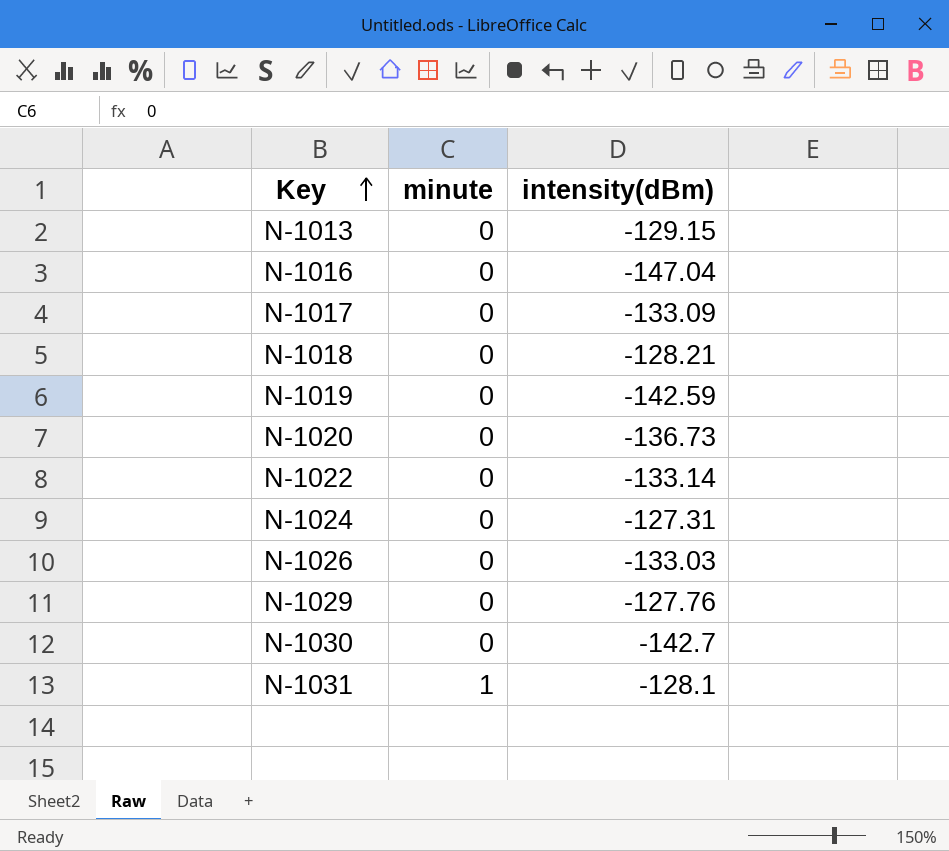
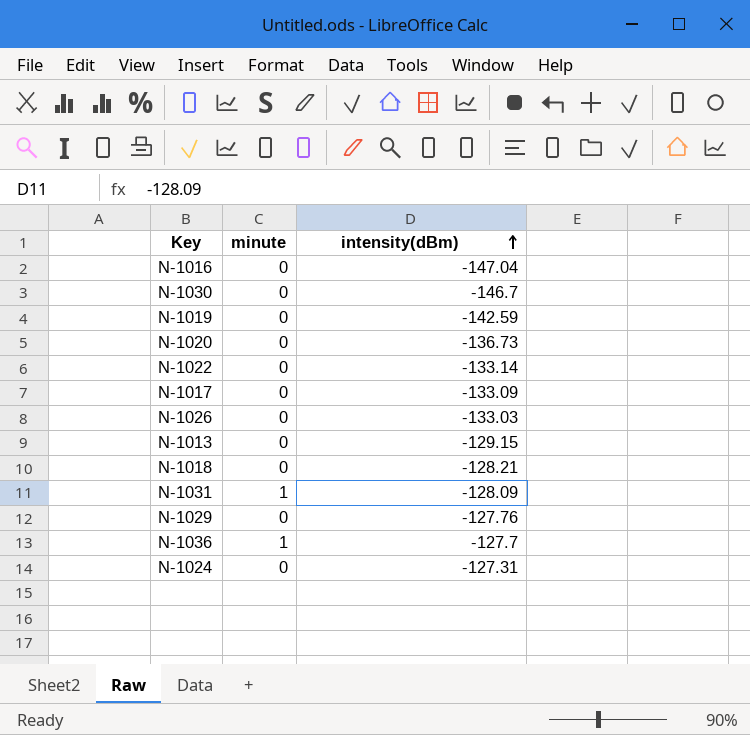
row order: Key ascending -> intensity(dBm) ascending
N-1030 | intensity(dBm): -142.7 -> -146.7
N-1031 | intensity(dBm): -128.1 -> -128.09
row N-1036: none -> 1 | -127.7

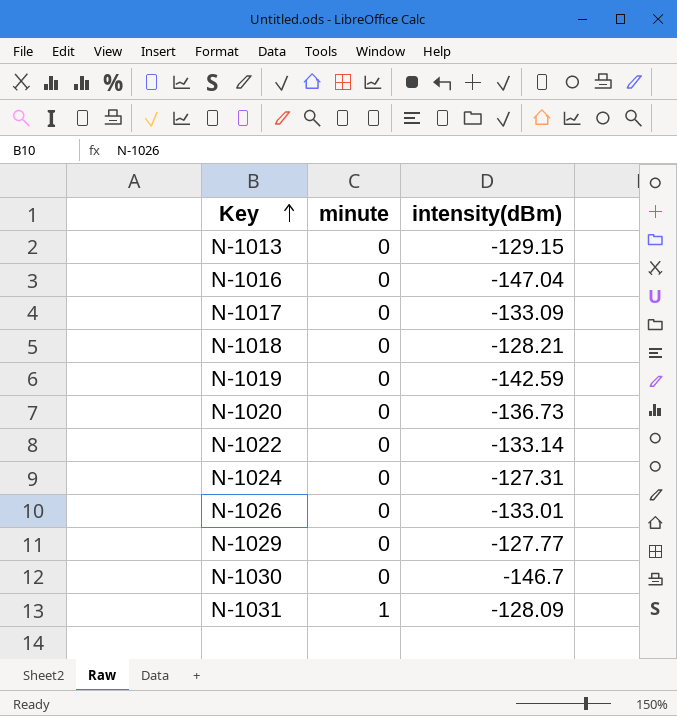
row order: intensity(dBm) ascending -> Key ascending
row N-1036: 1 | -127.7 -> none
N-1026 | intensity(dBm): -133.03 -> -133.01
N-1029 | intensity(dBm): -127.76 -> -127.77

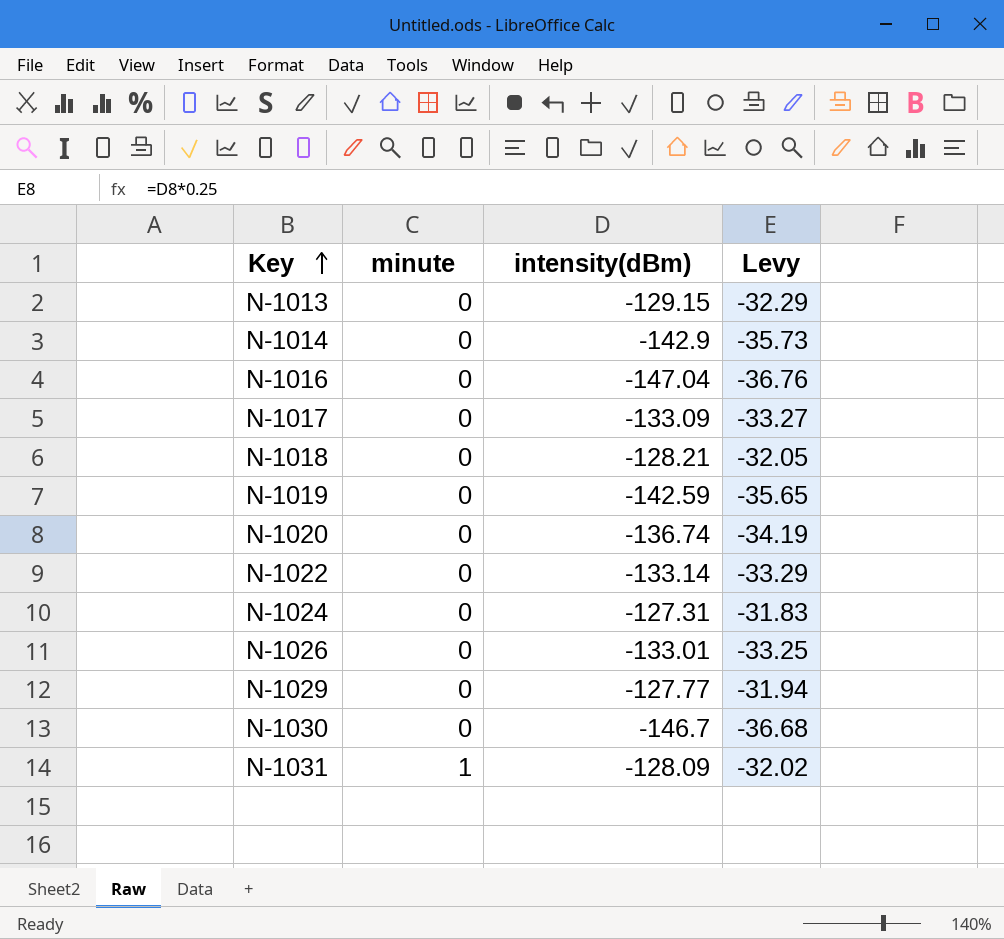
column Levy | formula: none -> [intensity(dBm)] * 0.25
row N-1014: none -> 0 | -142.9 | -35.73
N-1020 | intensity(dBm): -136.73 -> -136.74

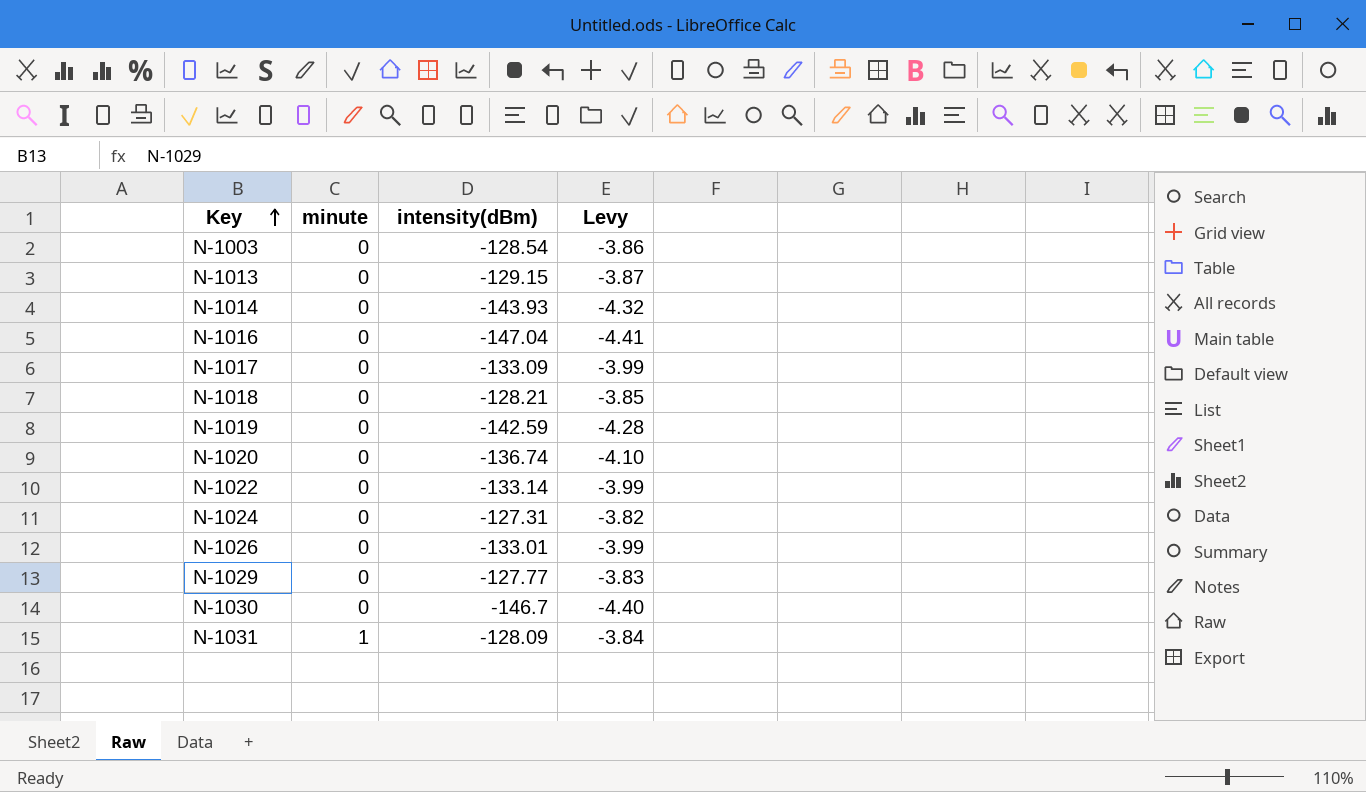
column Levy | formula: [intensity(dBm)] * 0.25 -> [intensity(dBm)] * 0.03
row N-1003: none -> 0 | -128.54 | -3.86
N-1014 | intensity(dBm): -142.9 -> -143.93

